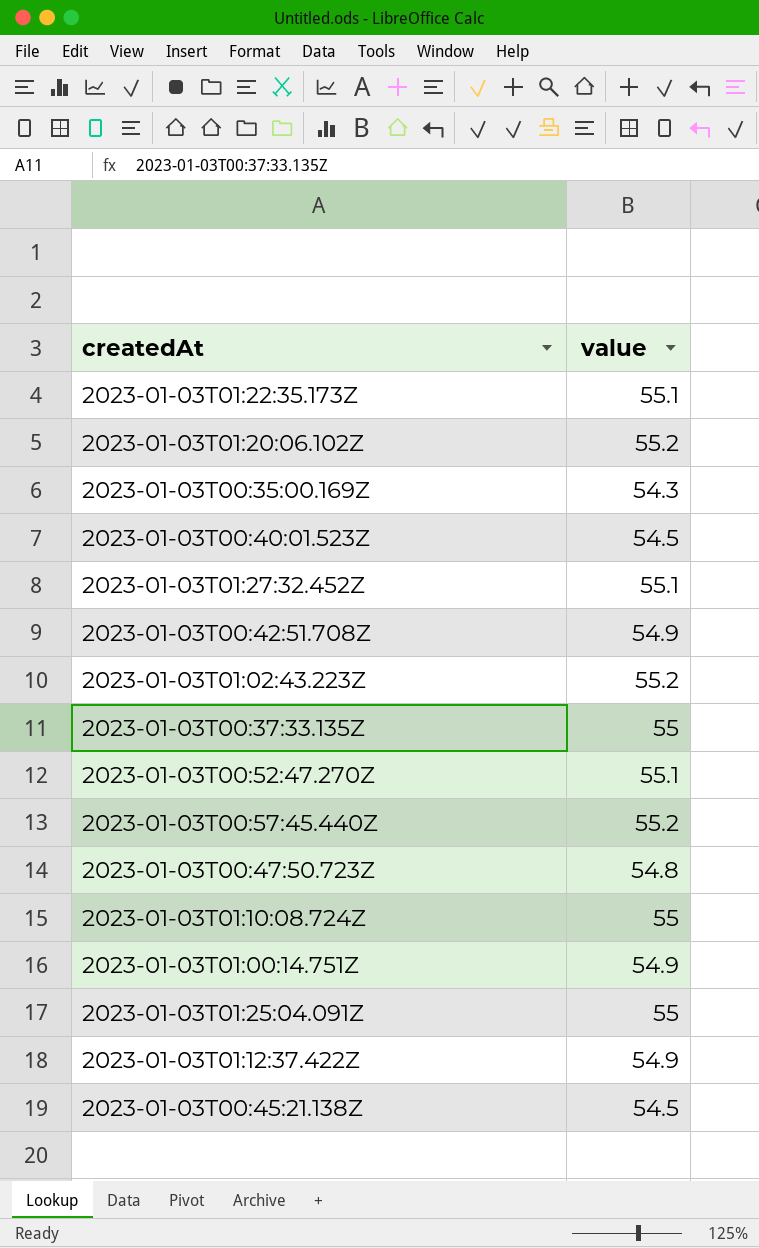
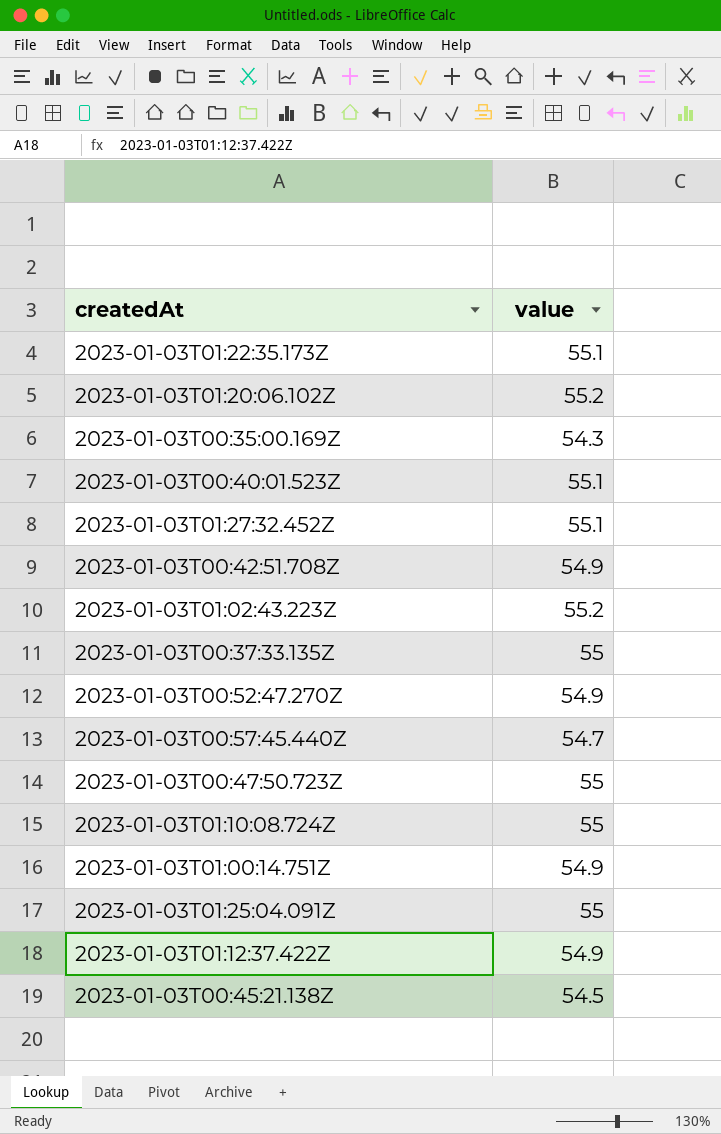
2023-01-03T00:40:01.523Z | value: 54.5 -> 55.1
2023-01-03T00:52:47.270Z | value: 55.1 -> 54.9
2023-01-03T00:57:45.440Z | value: 55.2 -> 54.7
2023-01-03T00:47:50.723Z | value: 54.8 -> 55

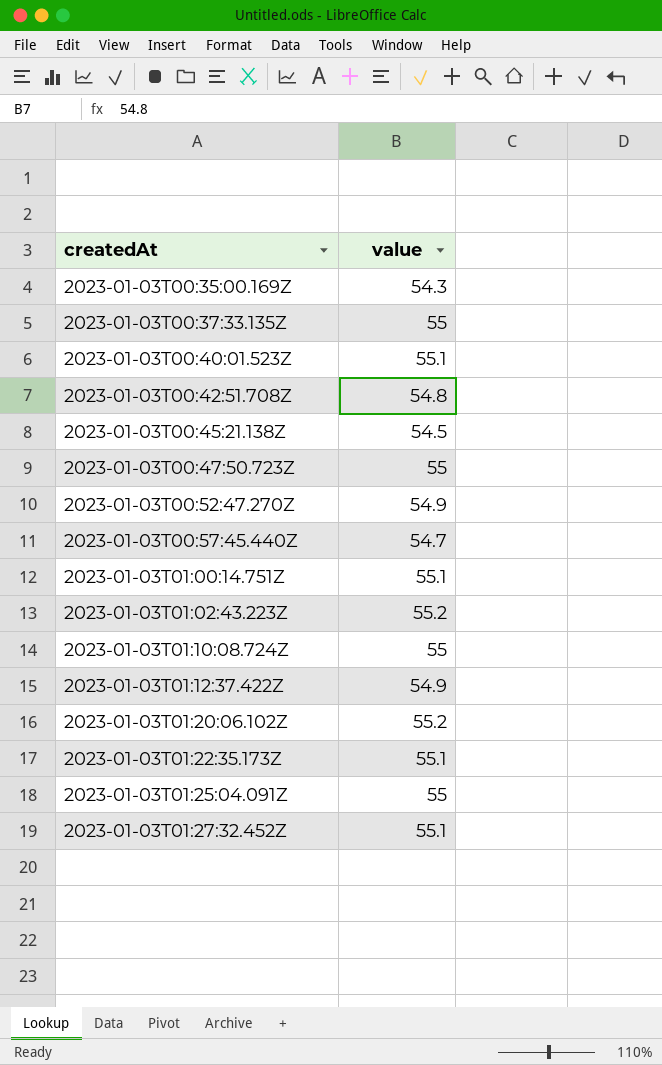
row order: none -> createdAt ascending
2023-01-03T00:42:51.708Z | value: 54.9 -> 54.8
2023-01-03T01:00:14.751Z | value: 54.9 -> 55.1

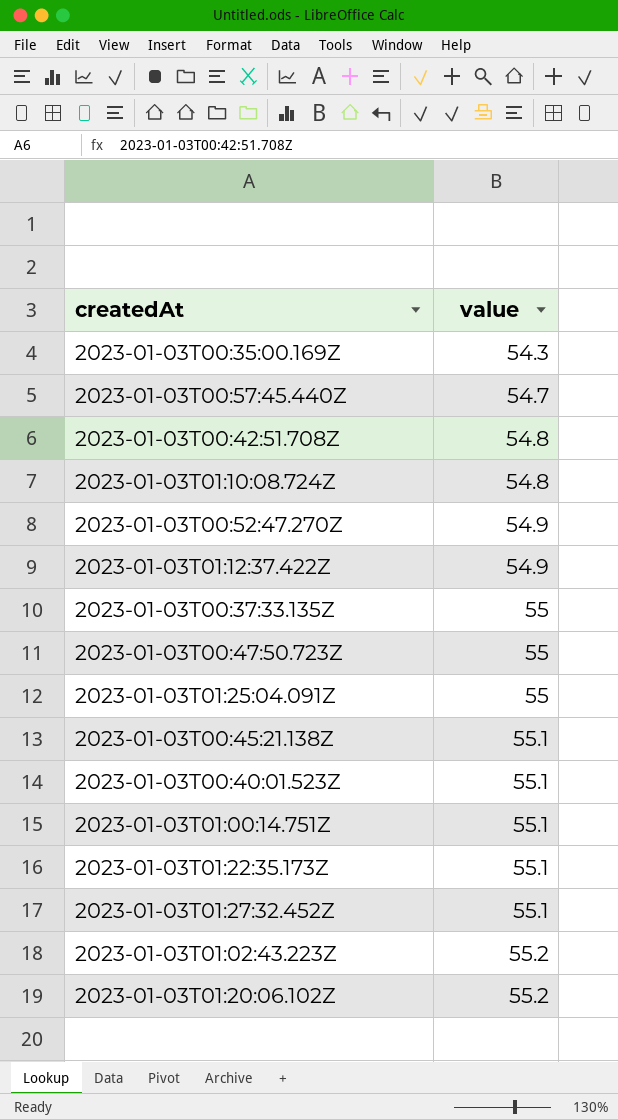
row order: createdAt ascending -> value ascending
2023-01-03T01:10:08.724Z | value: 55 -> 54.8
2023-01-03T00:45:21.138Z | value: 54.5 -> 55.1

